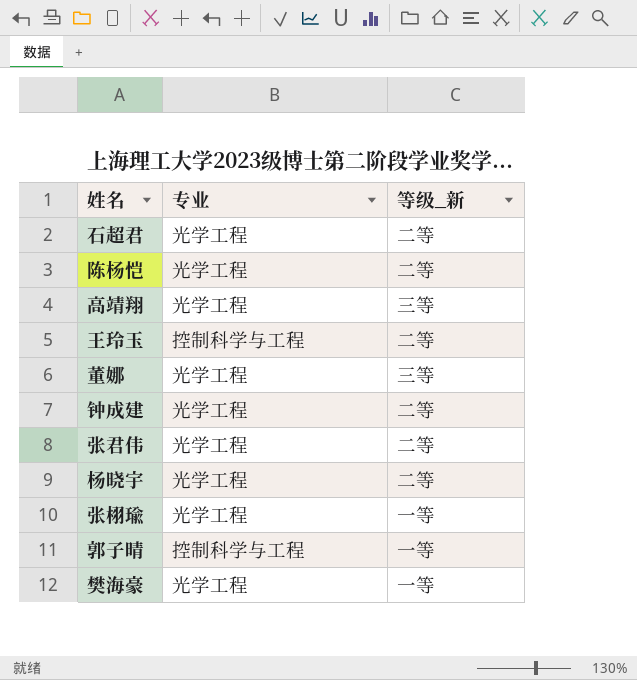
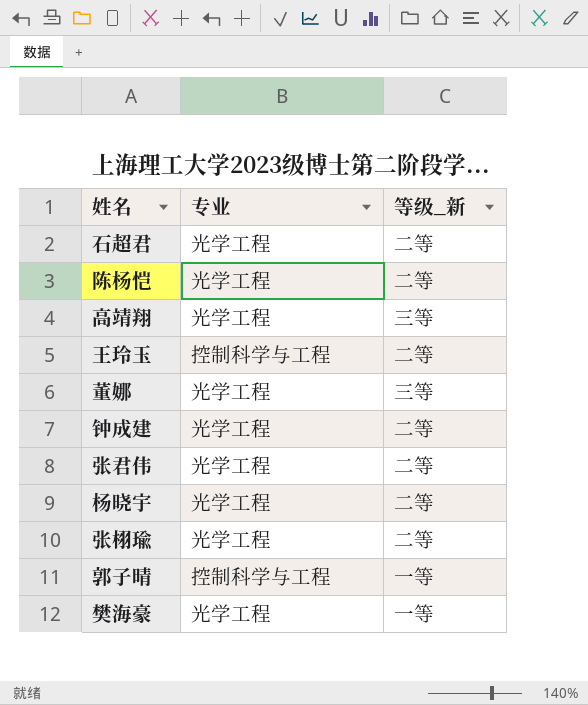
张栩瑜 | 等级_新: 一等 -> 二等

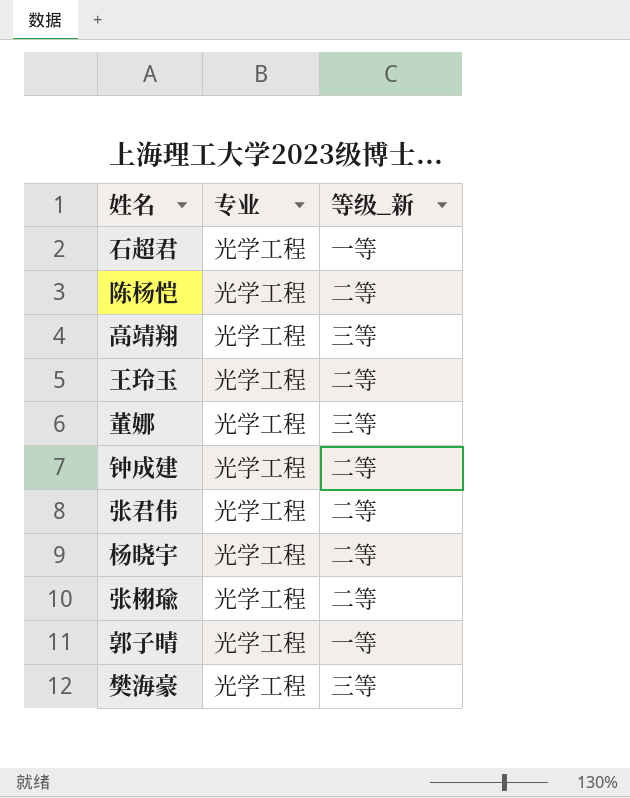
石超君 | 等级_新: 二等 -> 一等
王玲玉 | 专业: 控制科学与工程 -> 光学工程
郭子晴 | 专业: 控制科学与工程 -> 光学工程
樊海豪 | 等级_新: 一等 -> 三等

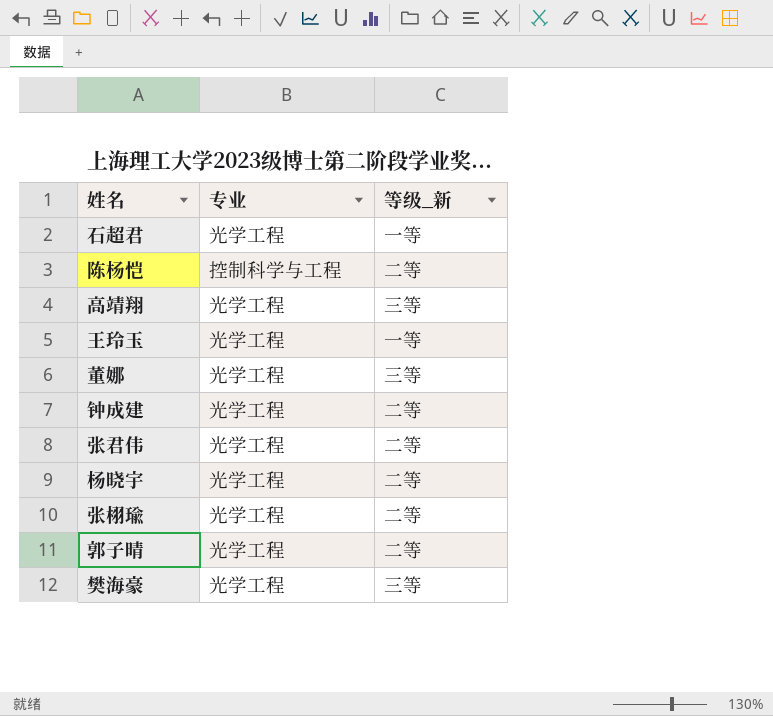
陈杨恺 | 专业: 光学工程 -> 控制科学与工程
王玲玉 | 等级_新: 二等 -> 一等
郭子晴 | 等级_新: 一等 -> 二等

